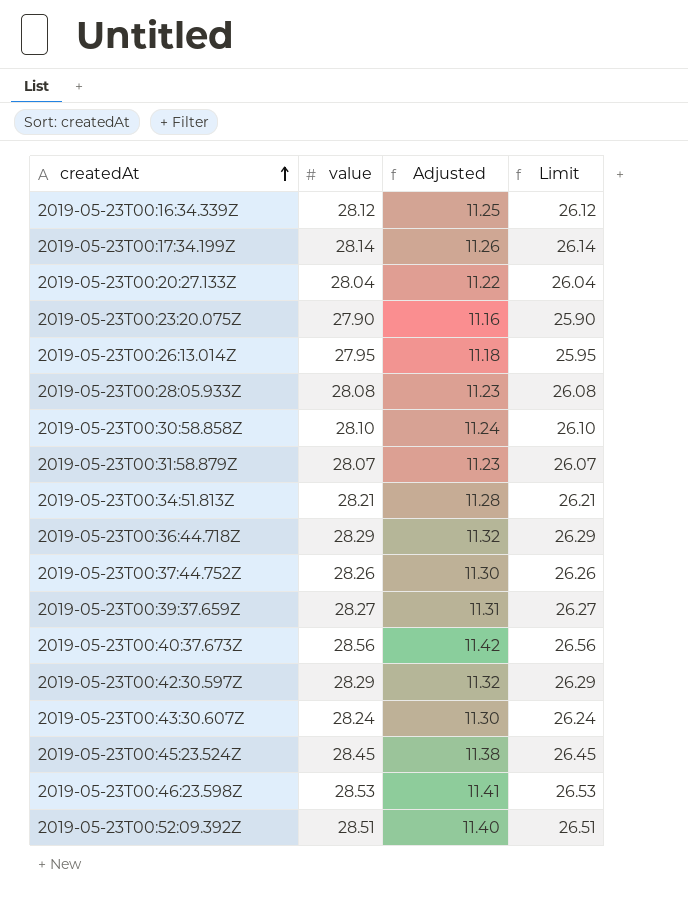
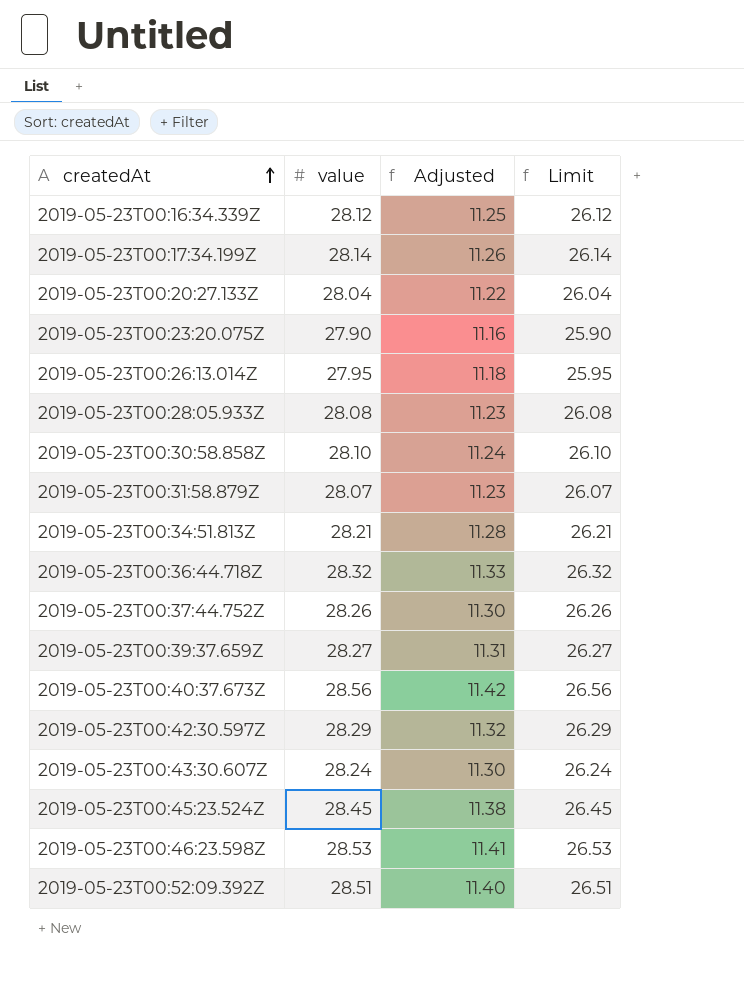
2019-05-23T00:36:44.718Z | value: 28.29 -> 28.32
2019-05-23T00:36:44.718Z | Adjusted: 11.32 -> 11.33
2019-05-23T00:36:44.718Z | Limit: 26.29 -> 26.32

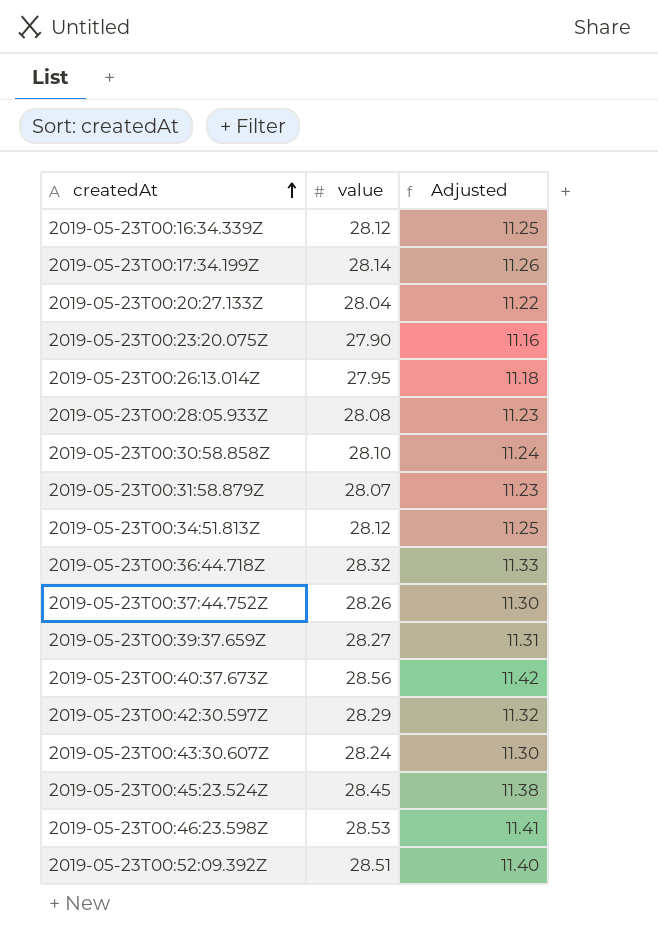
column Limit | formula: [value] - 2 -> none
2019-05-23T00:34:51.813Z | value: 28.21 -> 28.12
2019-05-23T00:34:51.813Z | Adjusted: 11.28 -> 11.25

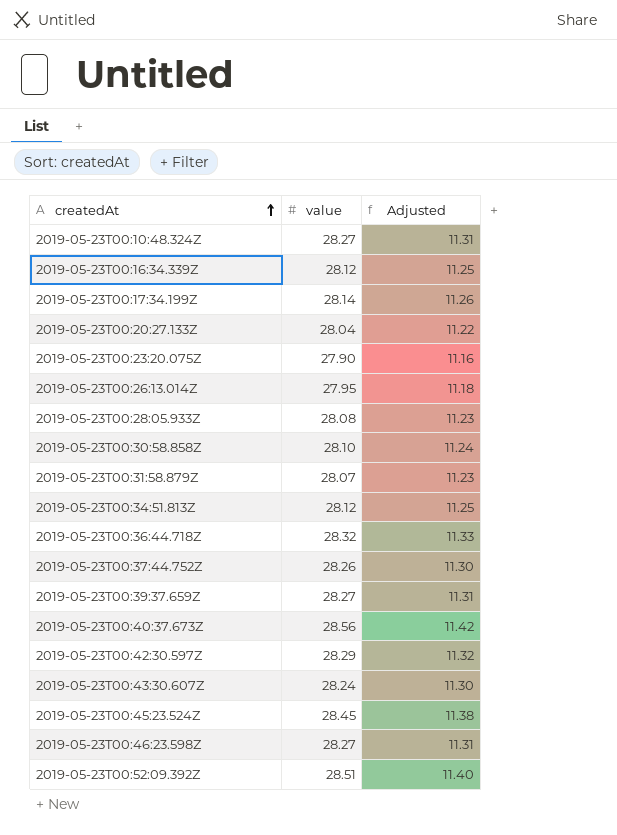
row 2019-05-23T00:10:48.324Z: none -> 28.27 | 11.31
2019-05-23T00:46:23.598Z | value: 28.53 -> 28.27
2019-05-23T00:46:23.598Z | Adjusted: 11.41 -> 11.31

